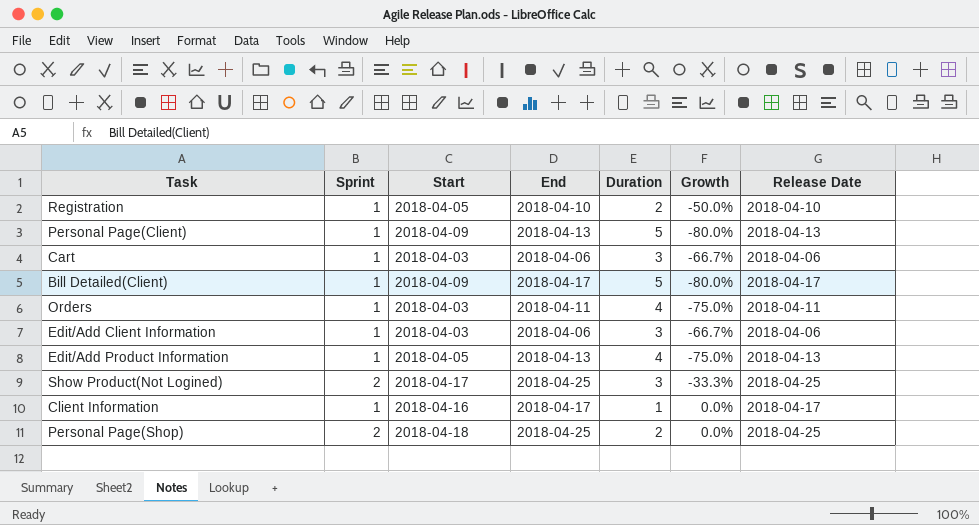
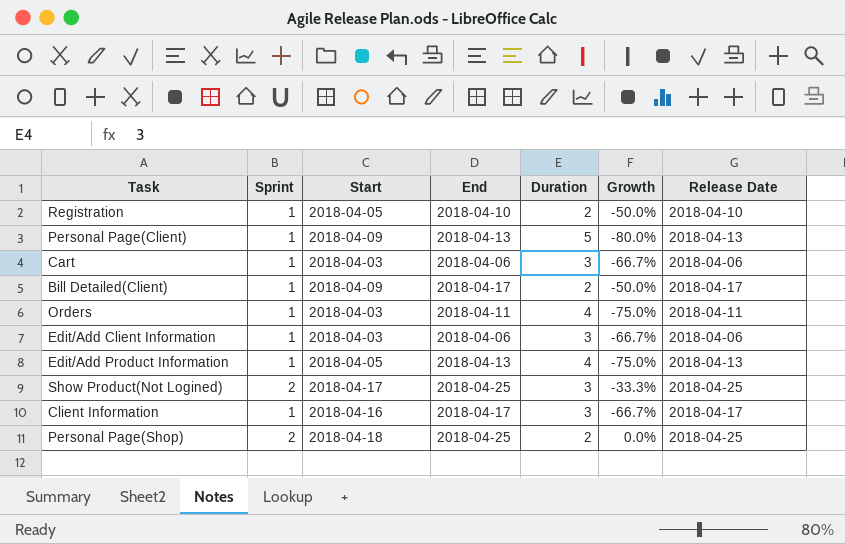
Bill Detailed(Client) | Duration: 5 -> 2
Bill Detailed(Client) | Growth: -80.0% -> -50.0%
Client Information | Duration: 1 -> 3
Client Information | Growth: 0.0% -> -66.7%

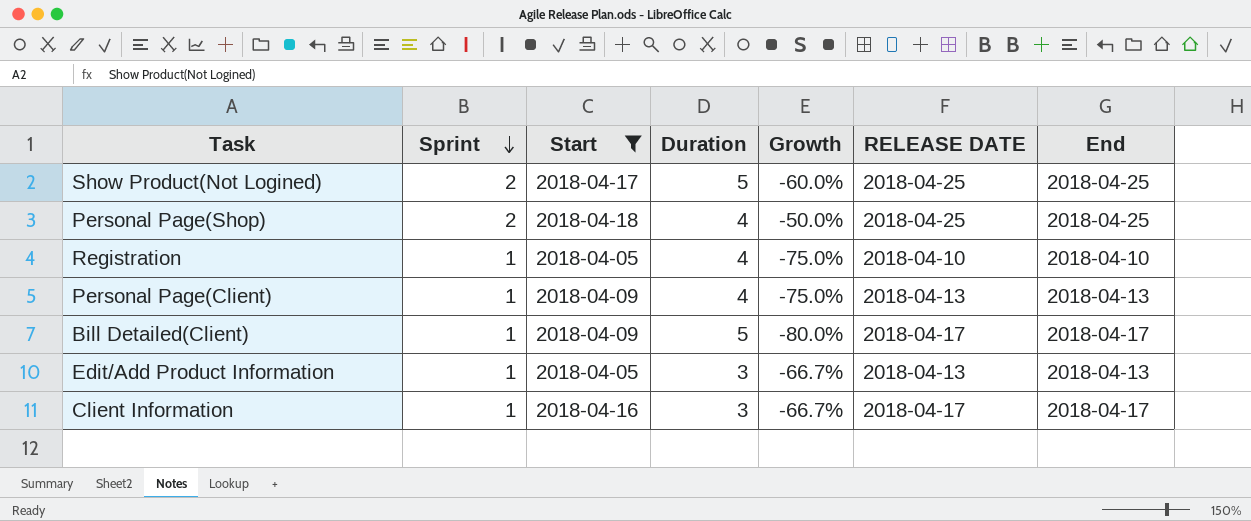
filter: none -> Start != 2018-04-03
row order: none -> Sprint descending
column name: Release Date -> RELEASE DATE
column End | position: 4 -> 7
Show Product(Not Logined) | Duration: 3 -> 5
Show Product(Not Logined) | Growth: -33.3% -> -60.0%
Personal Page(Shop) | Duration: 2 -> 4
Personal Page(Shop) | Growth: 0.0% -> -50.0%
Registration | Duration: 2 -> 4
Registration | Growth: -50.0% -> -75.0%
Personal Page(Client) | Duration: 5 -> 4
Personal Page(Client) | Growth: -80.0% -> -75.0%
Bill Detailed(Client) | Duration: 2 -> 5
Bill Detailed(Client) | Growth: -50.0% -> -80.0%
Edit/Add Product Information | Duration: 4 -> 3
Edit/Add Product Information | Growth: -75.0% -> -66.7%

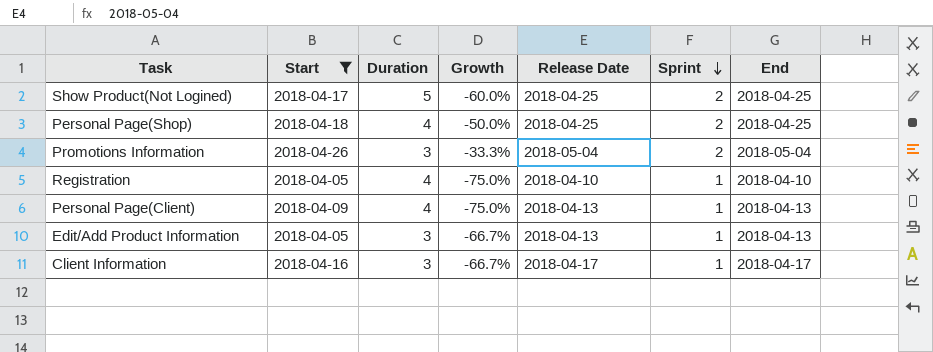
column name: RELEASE DATE -> Release Date
column Sprint | position: 2 -> 6
row Bill Detailed(Client): 1 | 2018-04-09 | 5 | -80.0% | 2018-04-17 | 2018-04-17 -> none
row Promotions Information: none -> 2018-04-26 | 3 | -33.3% | 2018-05-04 | 2 | 2018-05-04

